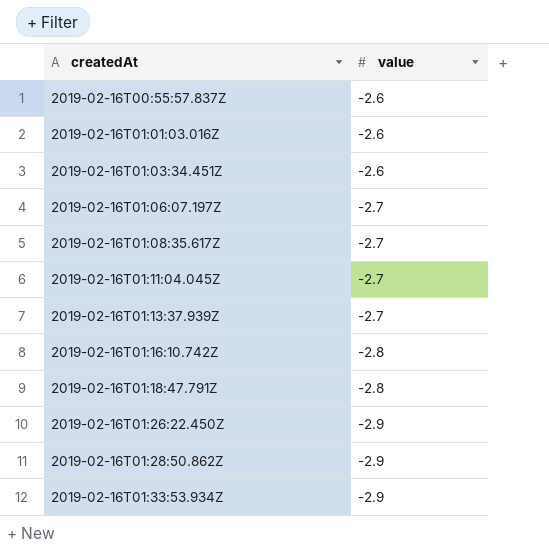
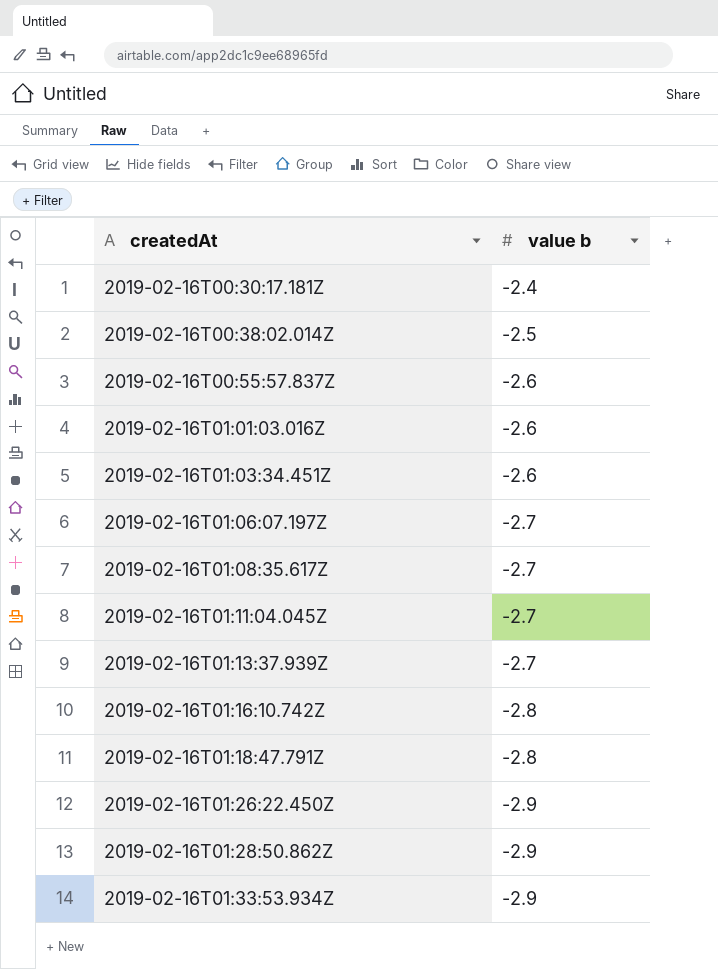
column name: value -> value b
row 2019-02-16T00:30:17.181Z: none -> -2.4
row 2019-02-16T00:38:02.014Z: none -> -2.5

